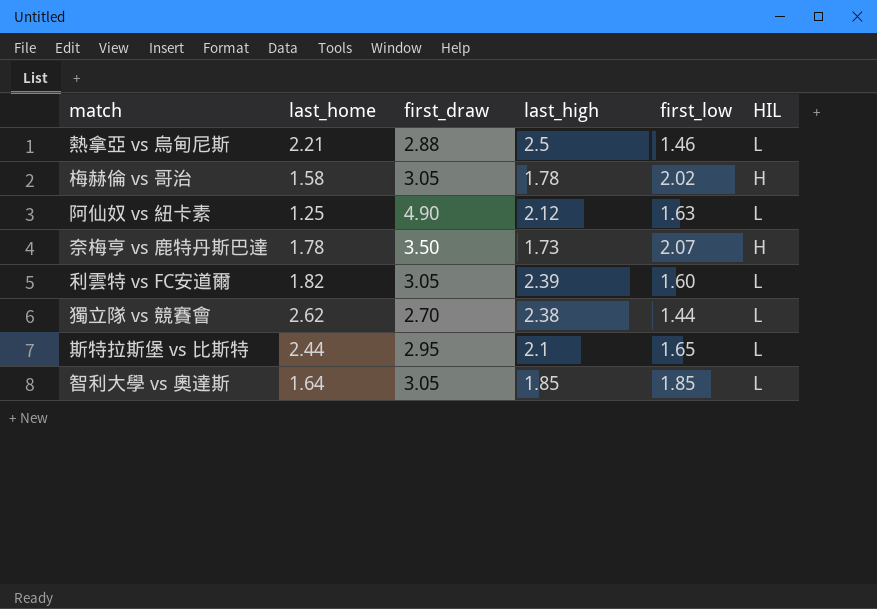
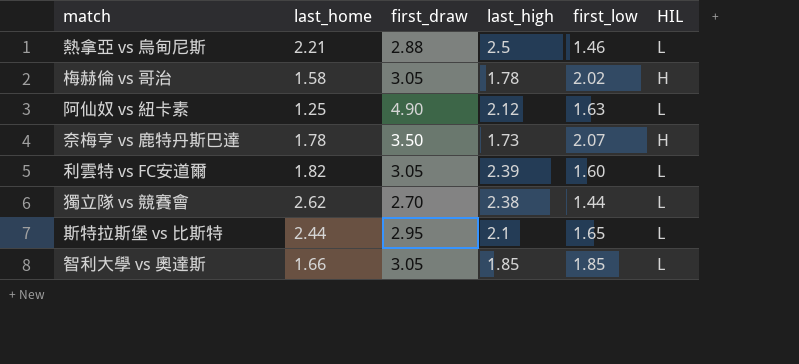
智利大學 vs 奧達斯 | last_home: 1.64 -> 1.66

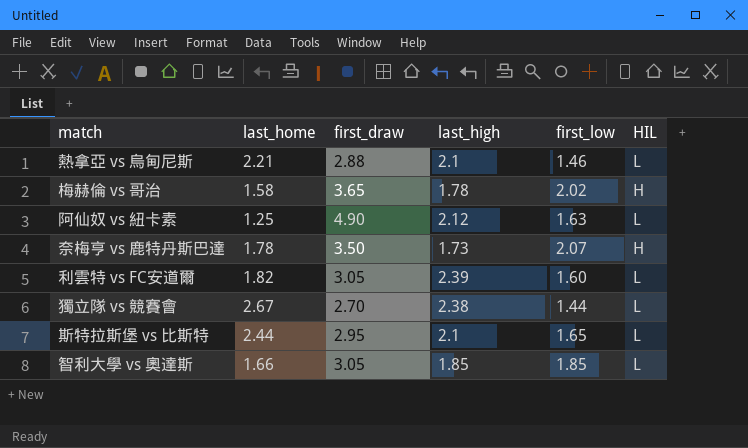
熱拿亞 vs 烏甸尼斯 | last_high: 2.5 -> 2.1
梅赫倫 vs 哥治 | first_draw: 3.05 -> 3.65
獨立隊 vs 競賽會 | last_home: 2.62 -> 2.67

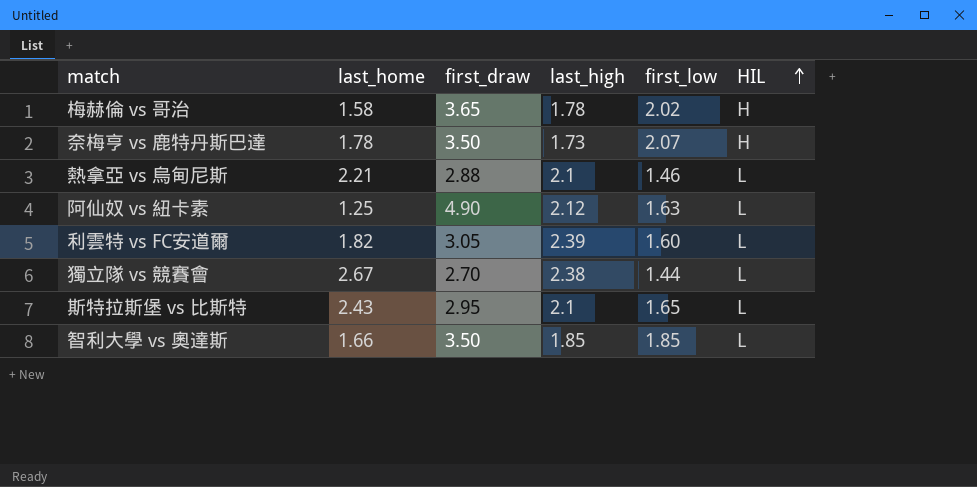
row order: none -> HIL ascending
斯特拉斯堡 vs 比斯特 | last_home: 2.44 -> 2.43
智利大學 vs 奧達斯 | first_draw: 3.05 -> 3.50

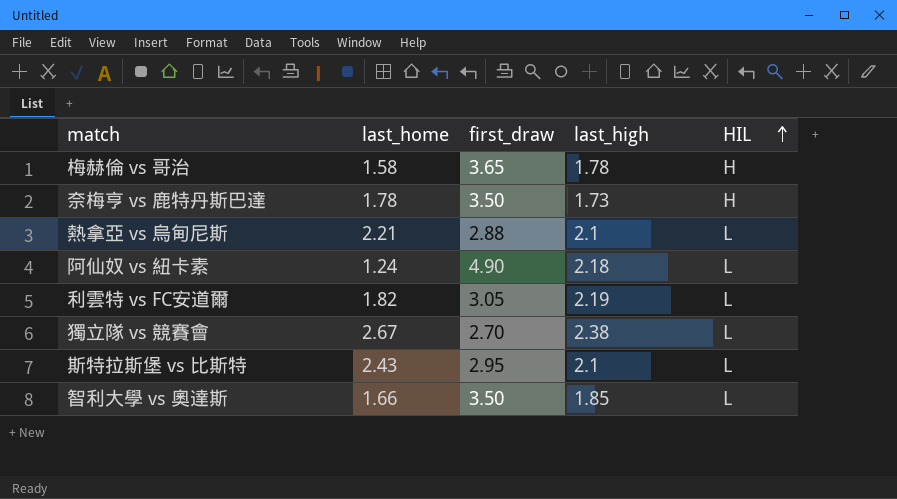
column first_low | position: 5 -> none
阿仙奴 vs 紐卡素 | last_home: 1.25 -> 1.24
阿仙奴 vs 紐卡素 | last_high: 2.12 -> 2.18
利雲特 vs FC安道爾 | last_high: 2.39 -> 2.19

